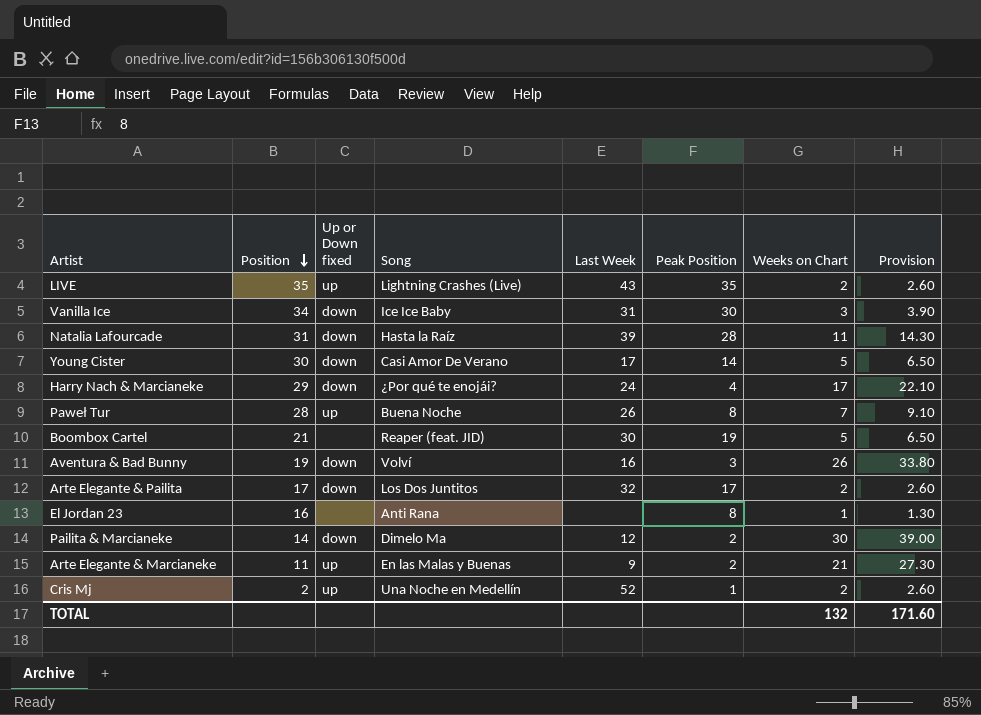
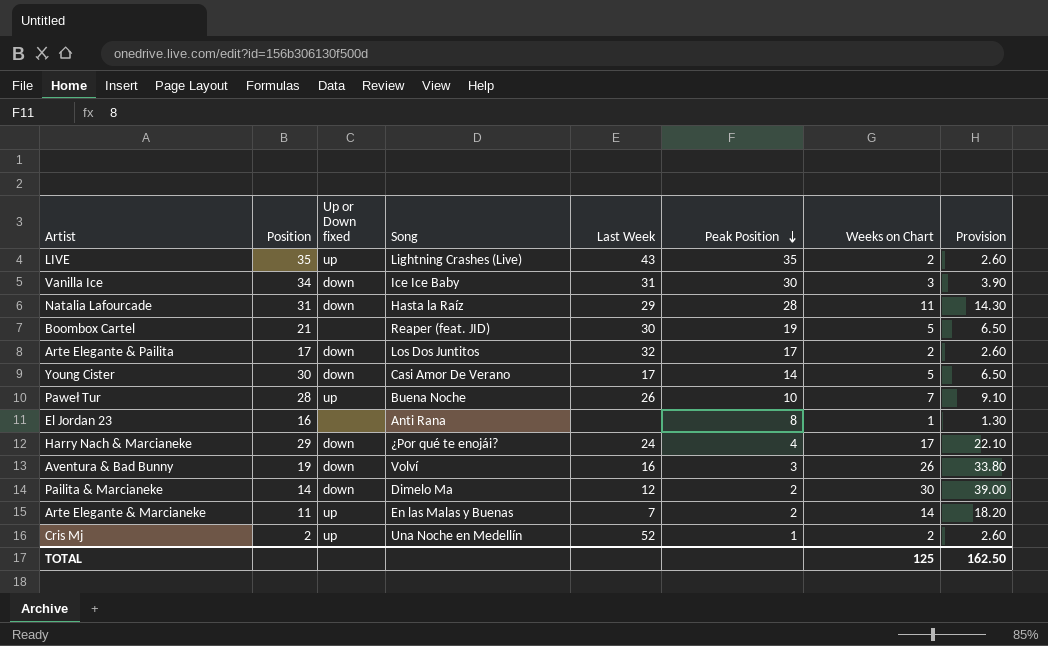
row order: Position descending -> Peak Position descending
Natalia Lafourcade | Last Week: 39 -> 29
Paweł Tur | Peak Position: 8 -> 10
Arte Elegante & Marcianeke | Last Week: 9 -> 7
Arte Elegante & Marcianeke | Weeks on Chart: 21 -> 14
Arte Elegante & Marcianeke | Provision: 27.30 -> 18.20
TOTAL | Weeks on Chart: 132 -> 125
TOTAL | Provision: 171.60 -> 162.50

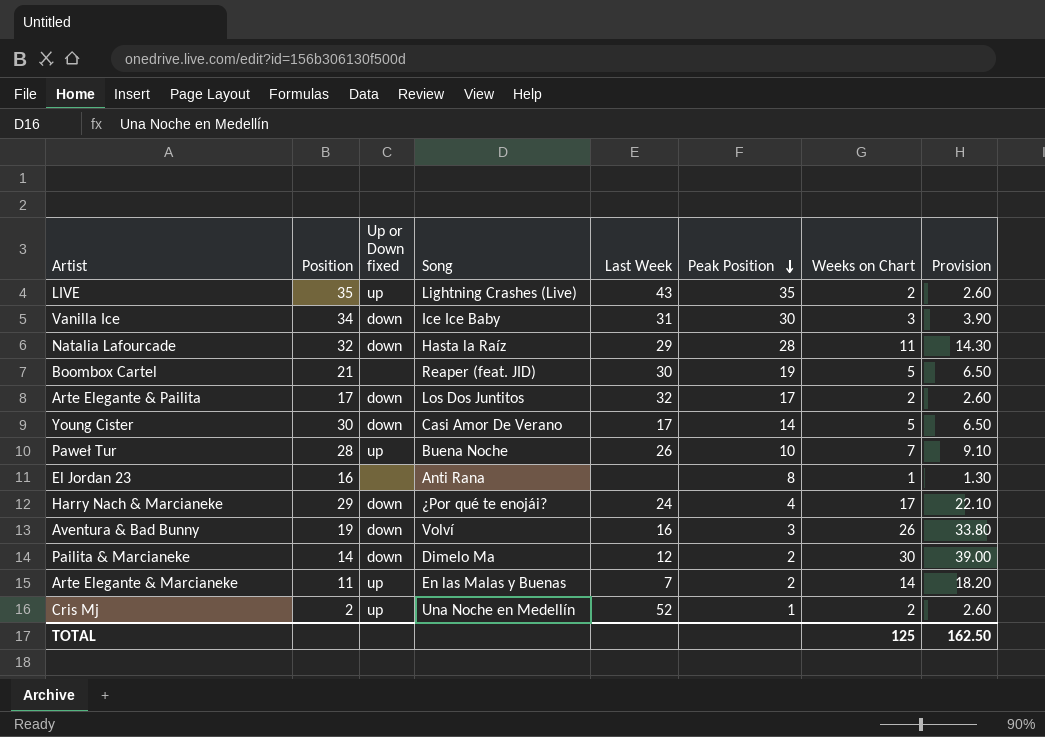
Natalia Lafourcade | Position: 31 -> 32

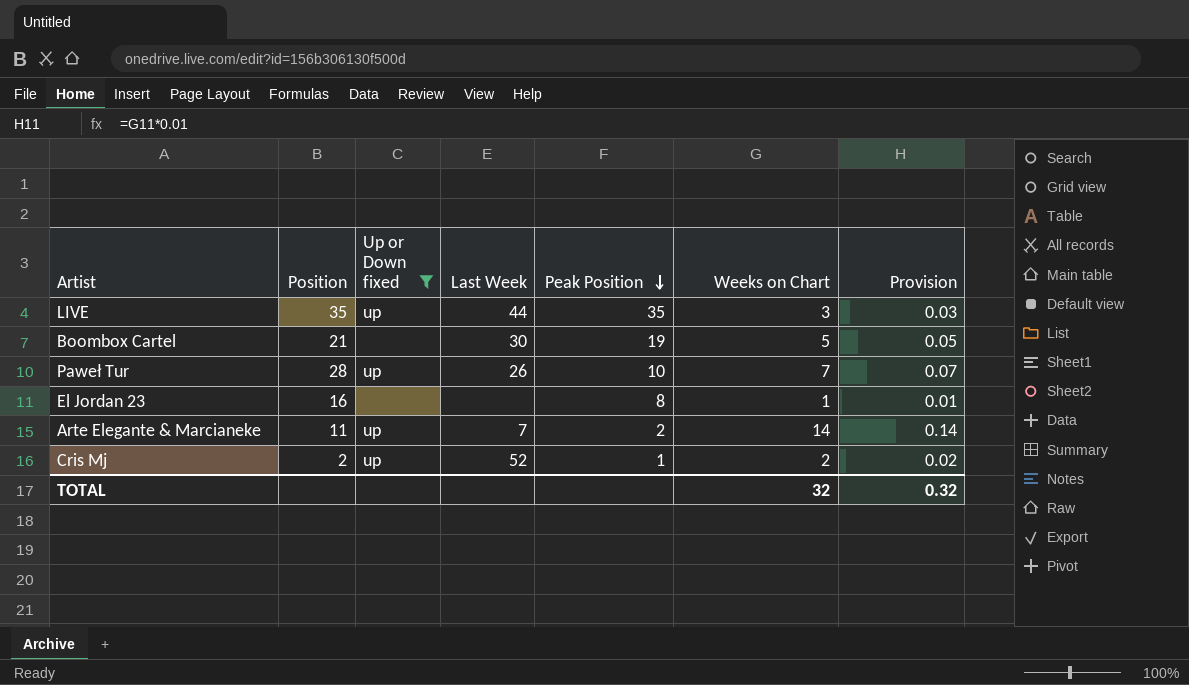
filter: none -> Up or Down fixed != down
column Song | position: 4 -> none
column Provision | formula: [Weeks on Chart] * 1.3 -> [Weeks on Chart] * 0.01
LIVE | Last Week: 43 -> 44
LIVE | Weeks on Chart: 2 -> 3
TOTAL | Weeks on Chart: 125 -> 32
TOTAL | Provision: 162.50 -> 0.32

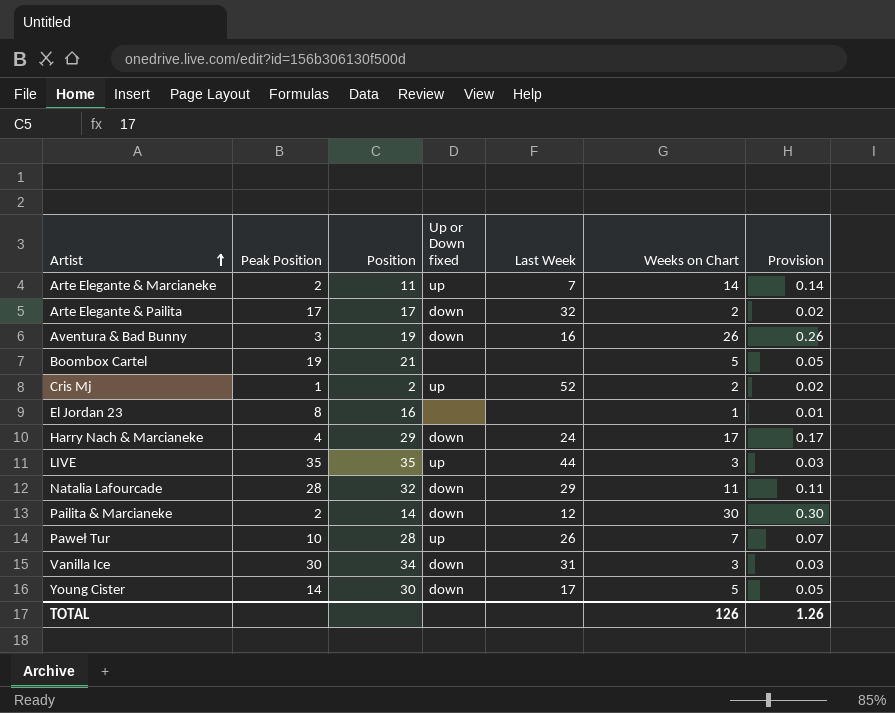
filter: Up or Down fixed != down -> none
row order: Peak Position descending -> Artist ascending
column Peak Position | position: 5 -> 2
Boombox Cartel | Last Week: 30 -> none
TOTAL | Weeks on Chart: 32 -> 126
TOTAL | Provision: 0.32 -> 1.26

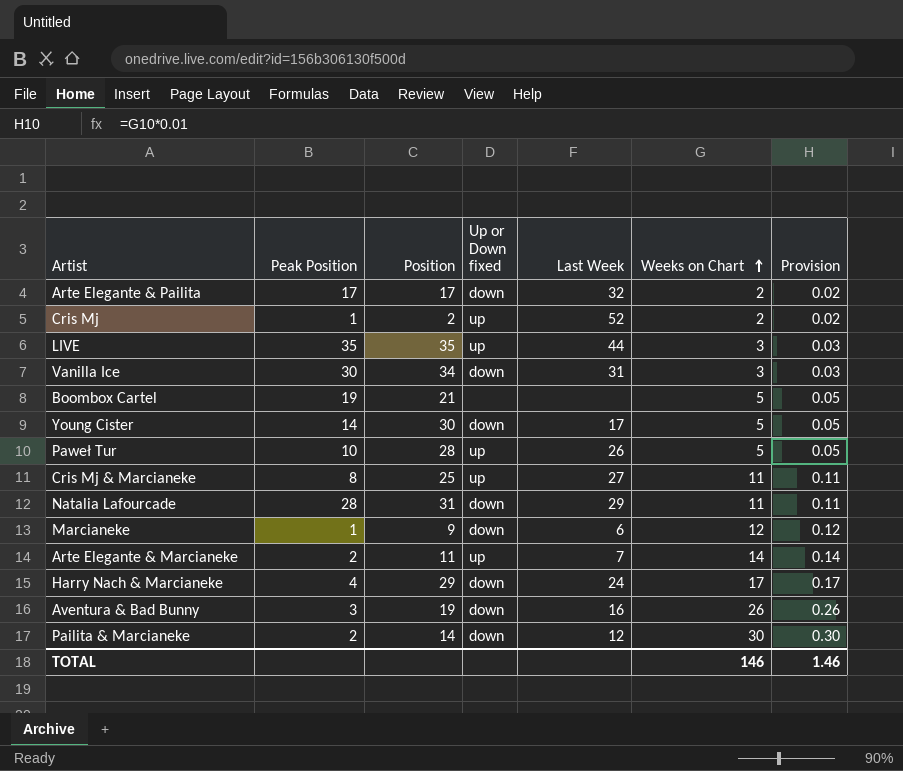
row order: Artist ascending -> Weeks on Chart ascending
row El Jordan 23: 8 | 16 | none | none | 1 | 0.01 -> none
Paweł Tur | Weeks on Chart: 7 -> 5
Paweł Tur | Provision: 0.07 -> 0.05
row Cris Mj & Marcianeke: none -> 8 | 25 | up | 27 | 11 | 0.11
Natalia Lafourcade | Position: 32 -> 31
row Marcianeke: none -> 1 | 9 | down | 6 | 12 | 0.12
TOTAL | Weeks on Chart: 126 -> 146
TOTAL | Provision: 1.26 -> 1.46

